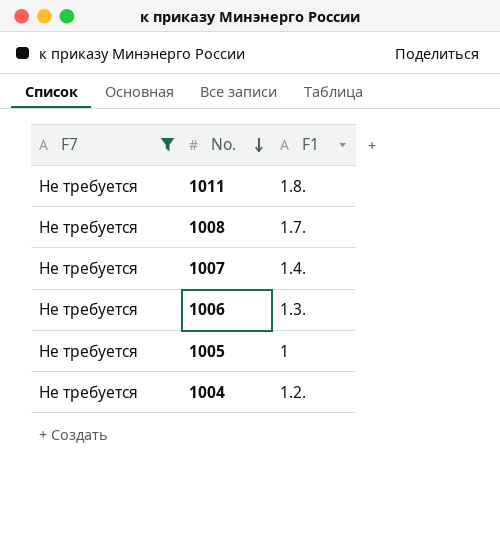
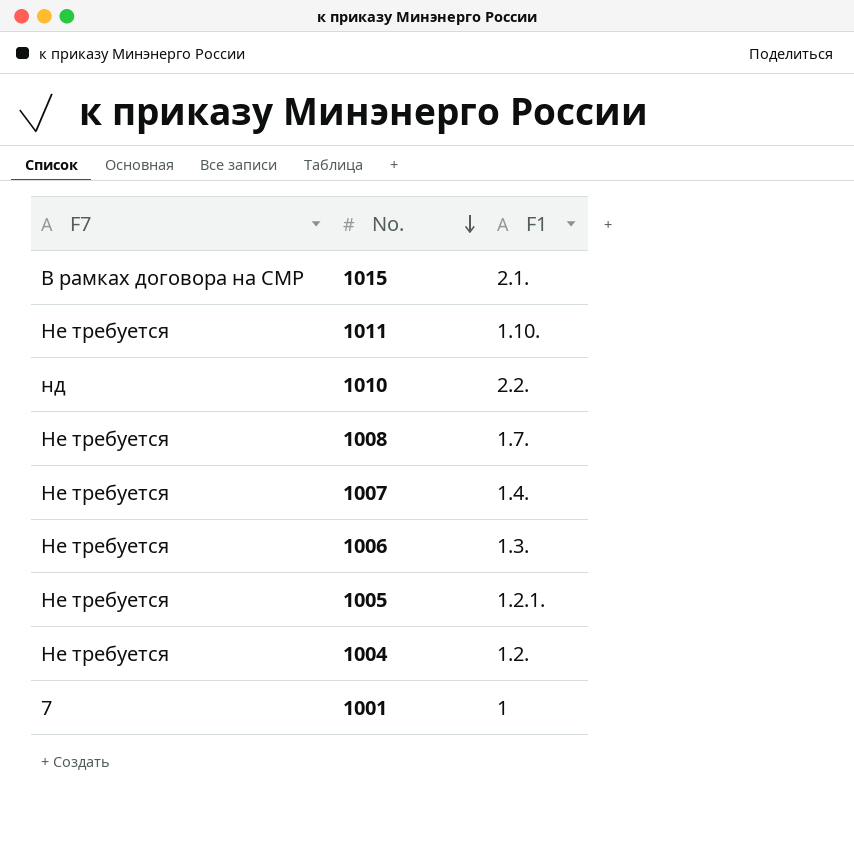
filter: F7 = Не требуется -> none
1011 | F1: 1.8. -> 1.10.
1005 | F1: 1 -> 1.2.1.

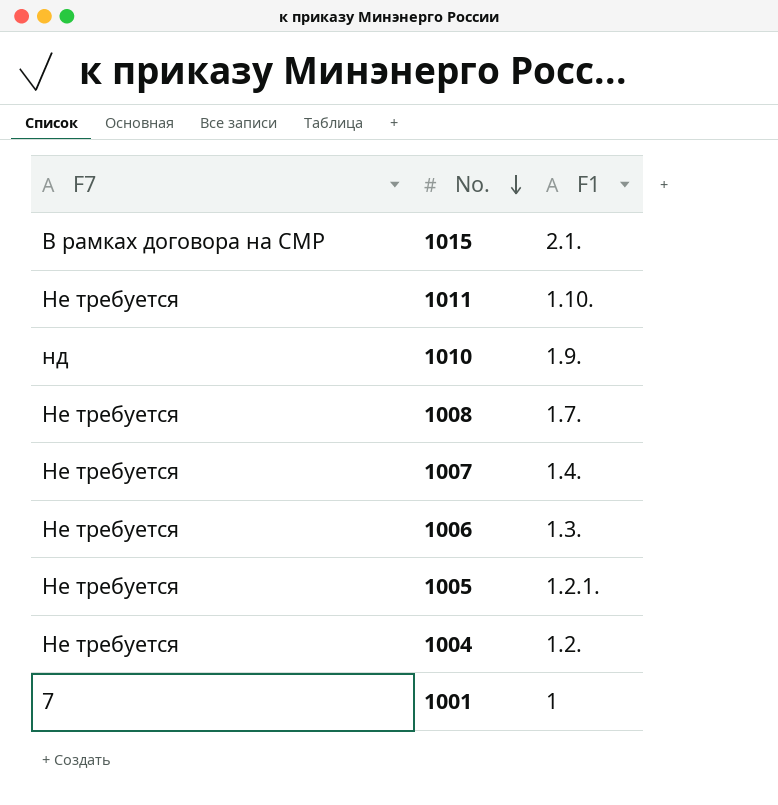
1010 | F1: 2.2. -> 1.9.

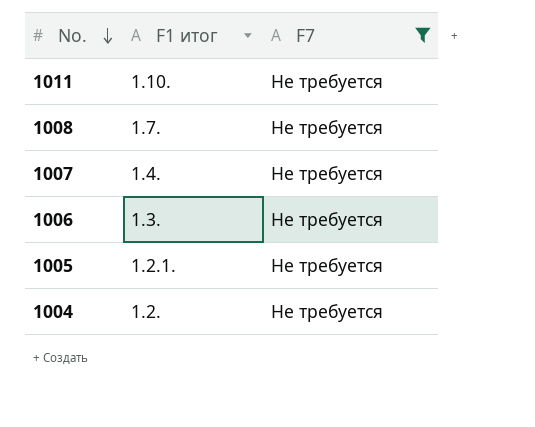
filter: none -> F7 = Не требуется
column name: F1 -> F1 итог
column F7 | position: 1 -> 3

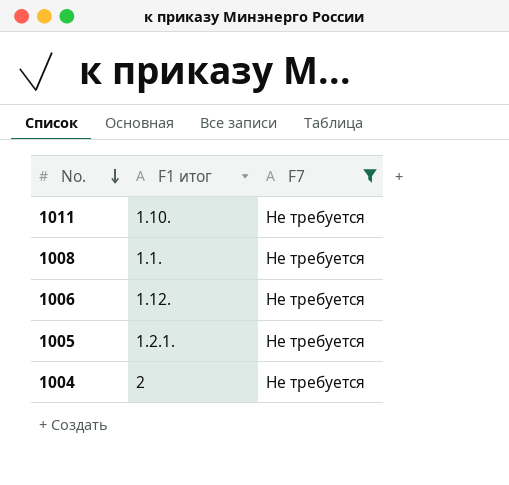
row 1007: 1.4. | Не требуется -> none
1008 | F1 итог: 1.7. -> 1.1.
1006 | F1 итог: 1.3. -> 1.12.
1004 | F1 итог: 1.2. -> 2

